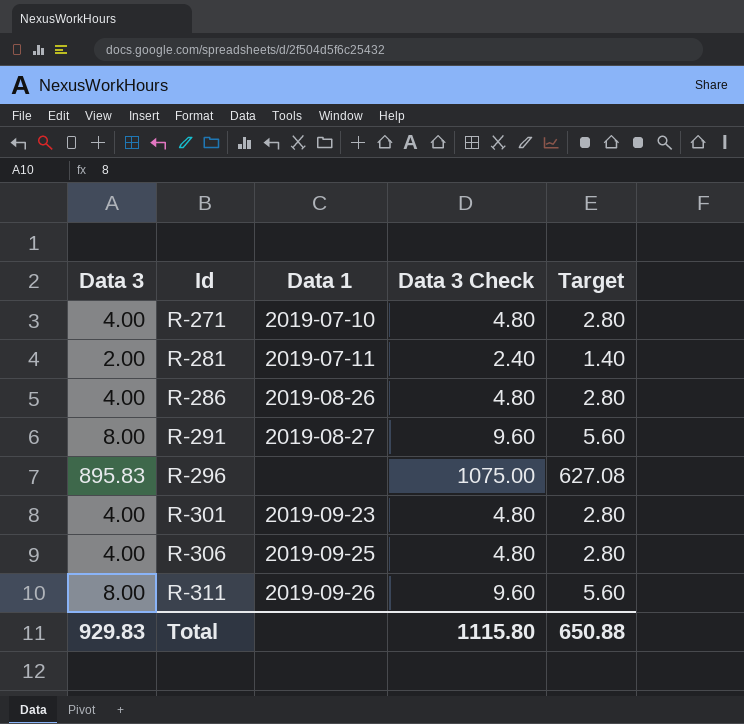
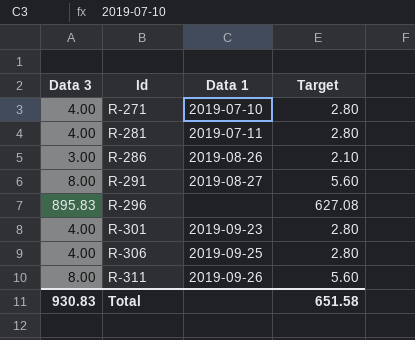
column Data 3 Check | formula: [Data 3] * 1.2 -> none
R-281 | Data 3: 2.00 -> 4.00
R-281 | Target: 1.40 -> 2.80
R-286 | Data 3: 4.00 -> 3.00
R-286 | Target: 2.80 -> 2.10
Total | Data 3: 929.83 -> 930.83
Total | Target: 650.88 -> 651.58

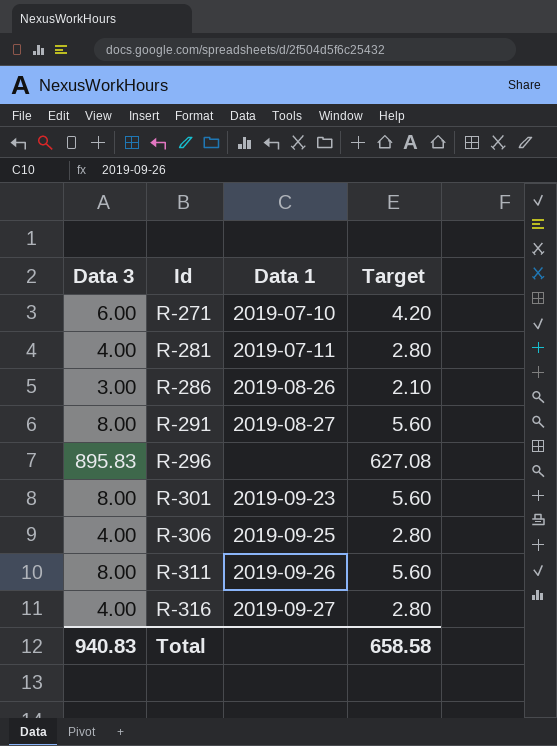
R-271 | Data 3: 4.00 -> 6.00
R-271 | Target: 2.80 -> 4.20
R-301 | Data 3: 4.00 -> 8.00
R-301 | Target: 2.80 -> 5.60
row R-316: none -> 4.00 | 2019-09-27 | 2.80
Total | Data 3: 930.83 -> 940.83
Total | Target: 651.58 -> 658.58

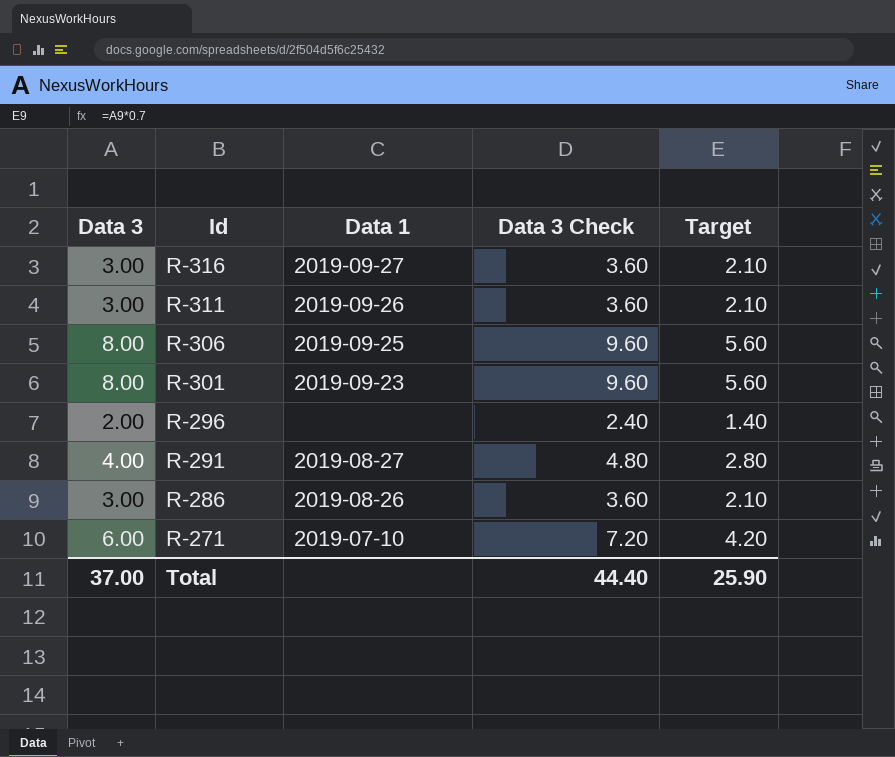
row order: Id ascending -> Id descending
column Data 3 Check | formula: none -> [Data 3] * 1.2
row R-281: 4.00 | 2019-07-11 | 2.80 -> none
R-316 | Data 3: 4.00 -> 3.00
R-316 | Target: 2.80 -> 2.10
R-311 | Data 3: 8.00 -> 3.00
R-311 | Target: 5.60 -> 2.10
R-306 | Data 3: 4.00 -> 8.00
R-306 | Target: 2.80 -> 5.60
R-296 | Data 3: 895.83 -> 2.00
R-296 | Target: 627.08 -> 1.40
R-291 | Data 3: 8.00 -> 4.00
R-291 | Target: 5.60 -> 2.80
Total | Data 3: 940.83 -> 37.00
Total | Target: 658.58 -> 25.90

